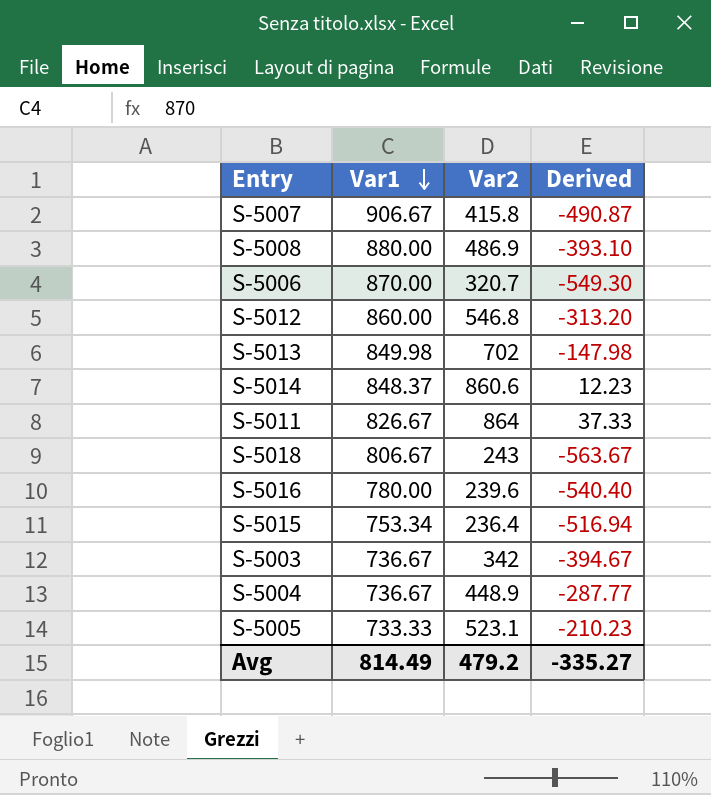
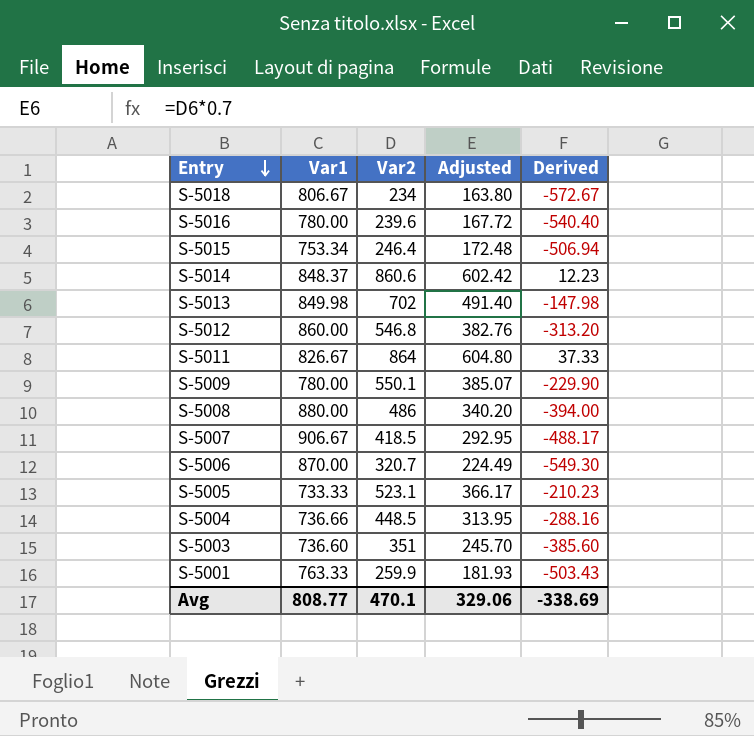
row order: Var1 descending -> Entry descending
column Adjusted | formula: none -> [Var2] * 0.7
S-5018 | Var2: 243 -> 234
S-5018 | Derived: -563.67 -> -572.67
S-5015 | Var2: 236.4 -> 246.4
S-5015 | Derived: -516.94 -> -506.94
row S-5009: none -> 780.00 | 550.1 | 385.07 | -229.90
S-5008 | Var2: 486.9 -> 486
S-5008 | Derived: -393.10 -> -394.00
S-5007 | Var2: 415.8 -> 418.5
S-5007 | Derived: -490.87 -> -488.17
S-5004 | Var1: 736.67 -> 736.66
S-5004 | Var2: 448.9 -> 448.5
S-5004 | Derived: -287.77 -> -288.16
S-5003 | Var1: 736.67 -> 736.60
S-5003 | Var2: 342 -> 351
S-5003 | Derived: -394.67 -> -385.60
row S-5001: none -> 763.33 | 259.9 | 181.93 | -503.43
Avg | Var1: 814.49 -> 808.77
Avg | Var2: 479.2 -> 470.1
Avg | Derived: -335.27 -> -338.69

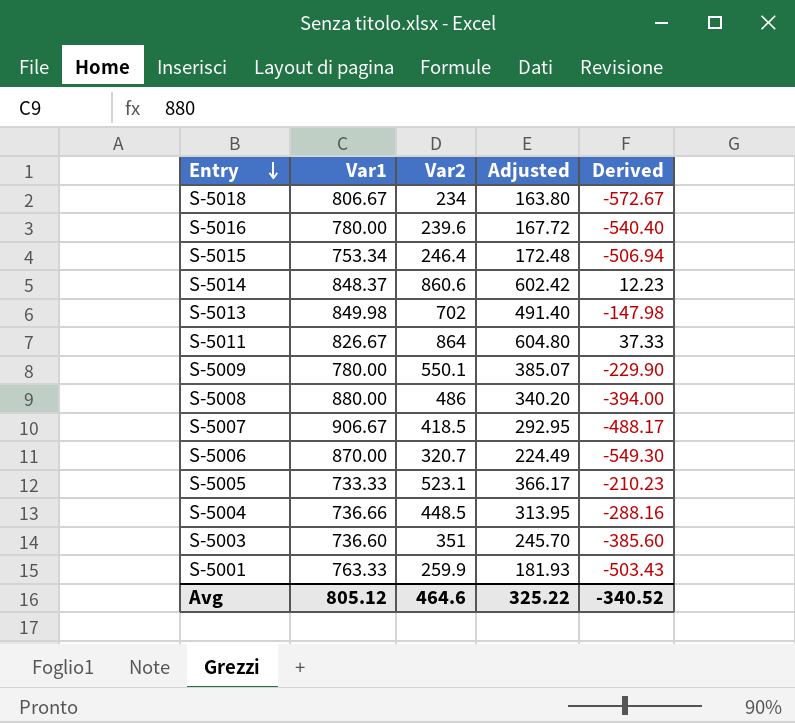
row S-5012: 860.00 | 546.8 | 382.76 | -313.20 -> none
Avg | Var1: 808.77 -> 805.12
Avg | Var2: 470.1 -> 464.6
Avg | Adjusted: 329.06 -> 325.22
Avg | Derived: -338.69 -> -340.52

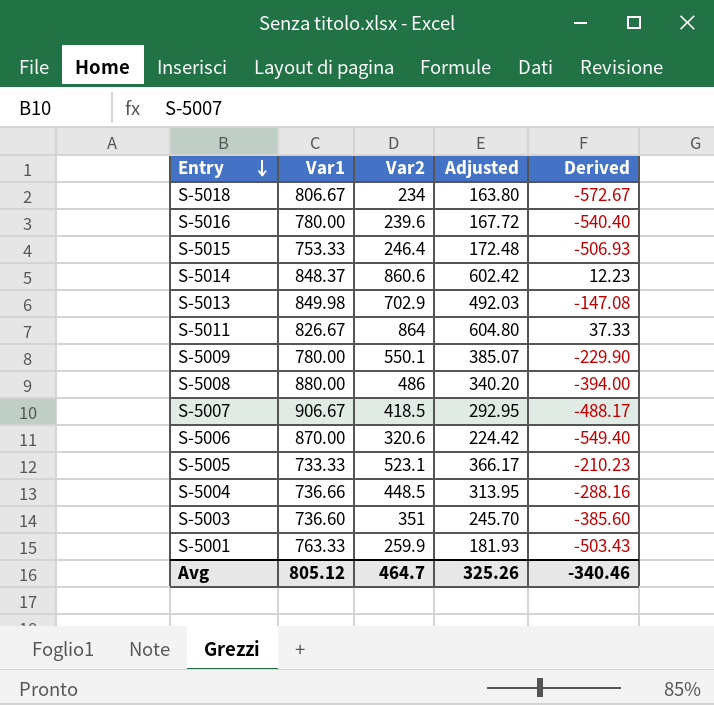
S-5015 | Var1: 753.34 -> 753.33
S-5015 | Derived: -506.94 -> -506.93
S-5013 | Var2: 702 -> 702.9
S-5013 | Adjusted: 491.40 -> 492.03
S-5013 | Derived: -147.98 -> -147.08
S-5006 | Var2: 320.7 -> 320.6
S-5006 | Adjusted: 224.49 -> 224.42
S-5006 | Derived: -549.30 -> -549.40
Avg | Var2: 464.6 -> 464.7
Avg | Adjusted: 325.22 -> 325.26
Avg | Derived: -340.52 -> -340.46

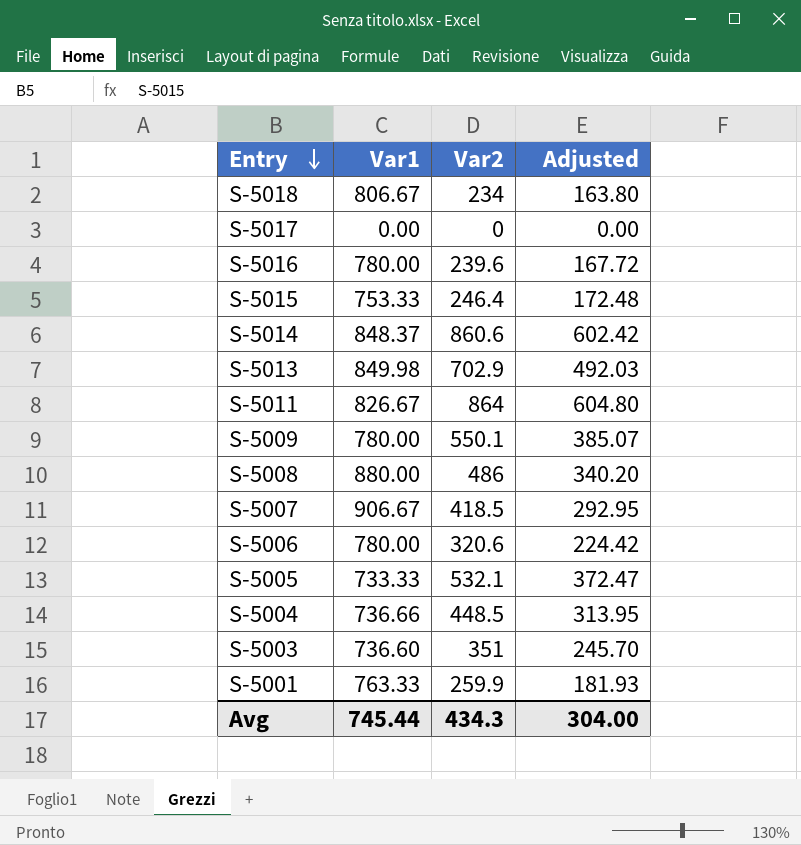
column Derived | formula: [Var2] - [Var1] -> none
row S-5017: none -> 0.00 | 0 | 0.00
S-5006 | Var1: 870.00 -> 780.00
S-5005 | Var2: 523.1 -> 532.1
S-5005 | Adjusted: 366.17 -> 372.47
Avg | Var1: 805.12 -> 745.44
Avg | Var2: 464.7 -> 434.3
Avg | Adjusted: 325.26 -> 304.00

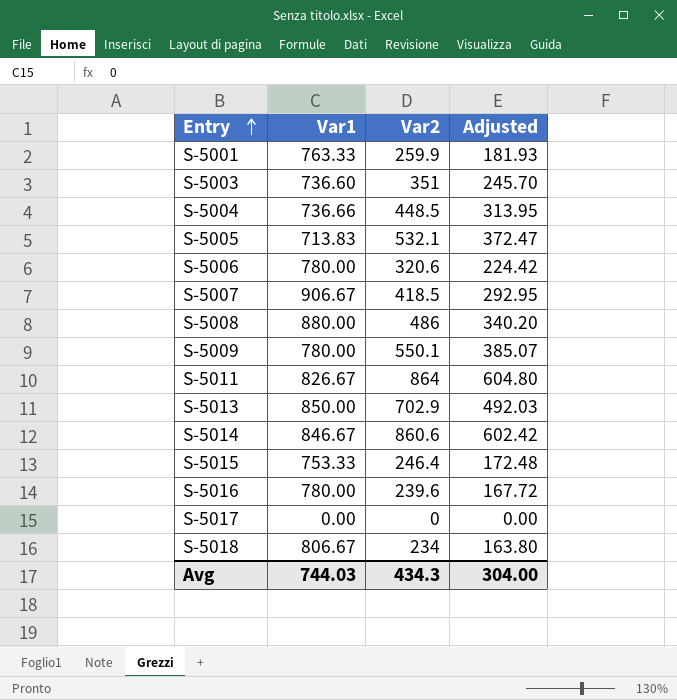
row order: Entry descending -> Entry ascending
S-5005 | Var1: 733.33 -> 713.83
S-5013 | Var1: 849.98 -> 850.00
S-5014 | Var1: 848.37 -> 846.67
Avg | Var1: 745.44 -> 744.03

